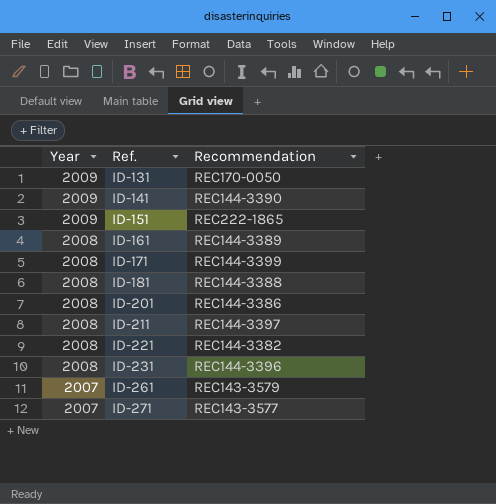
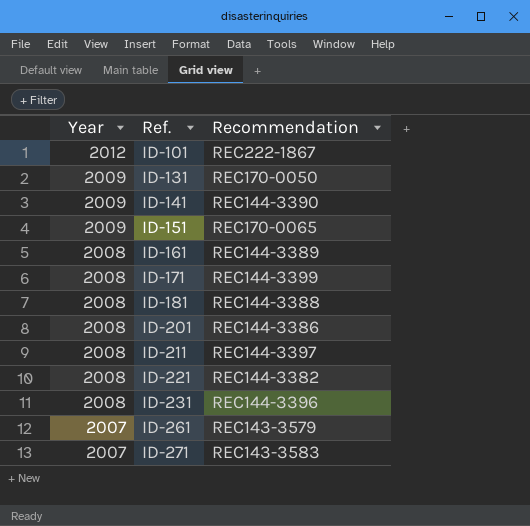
row ID-101: none -> 2012 | REC222-1867
ID-151 | Recommendation: REC222-1865 -> REC170-0065
ID-271 | Recommendation: REC143-3577 -> REC143-3583

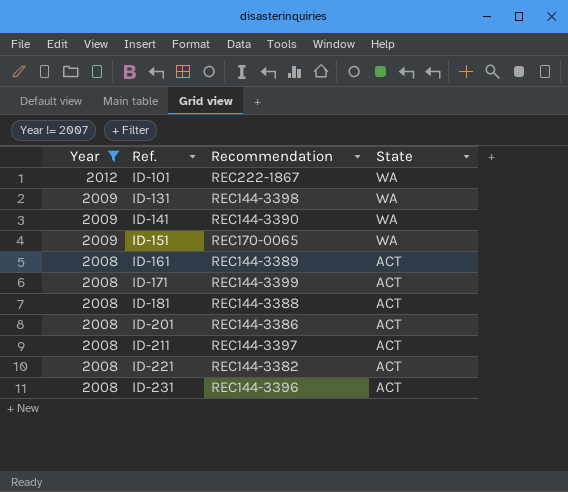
filter: none -> Year != 2007
column State | position: none -> 4
ID-131 | Recommendation: REC170-0050 -> REC144-3398

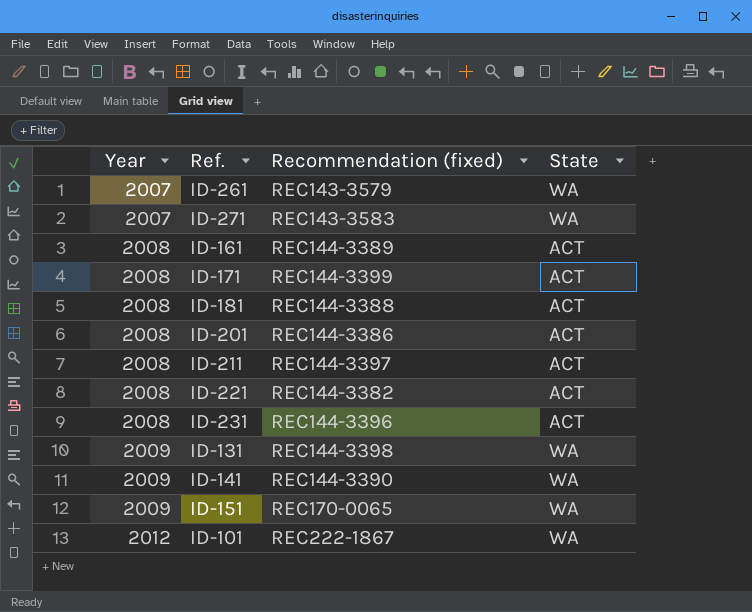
filter: Year != 2007 -> none
row order: Year descending -> Year ascending
column name: Recommendation -> Recommendation (fixed)

